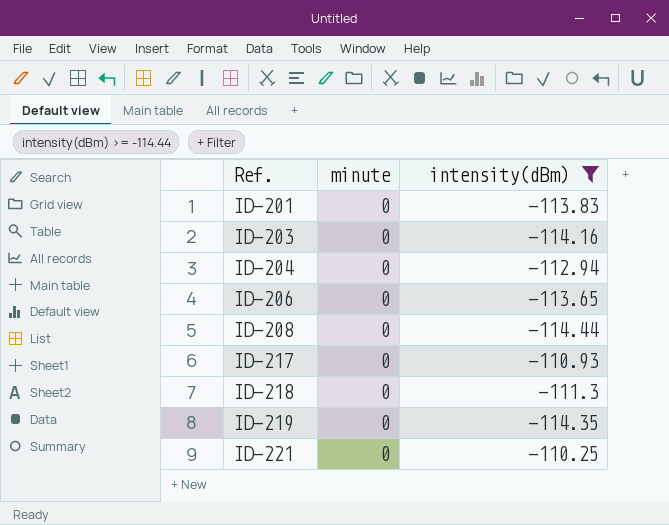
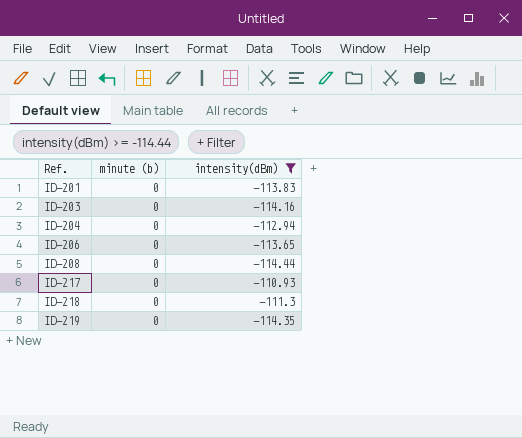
column name: minute -> minute (b)
row ID-221: 0 | -110.25 -> none

